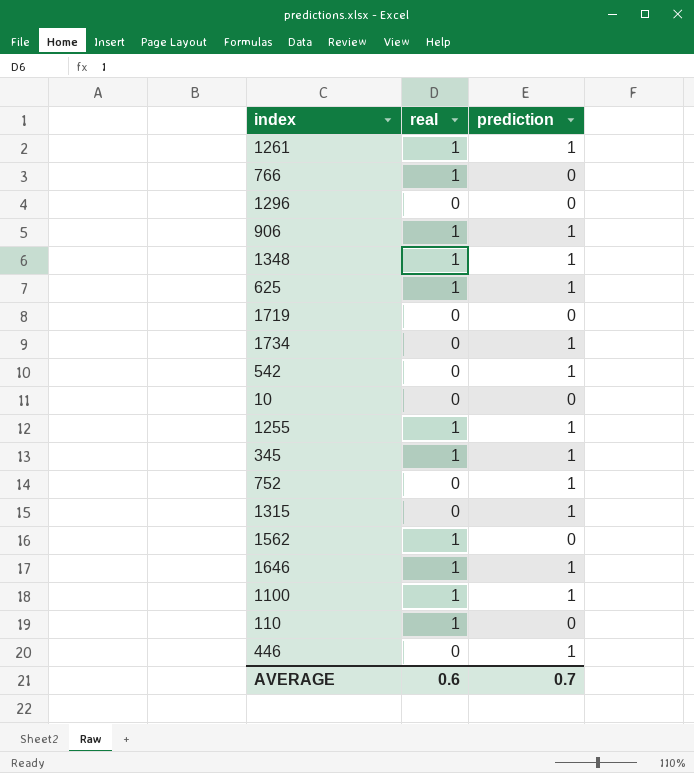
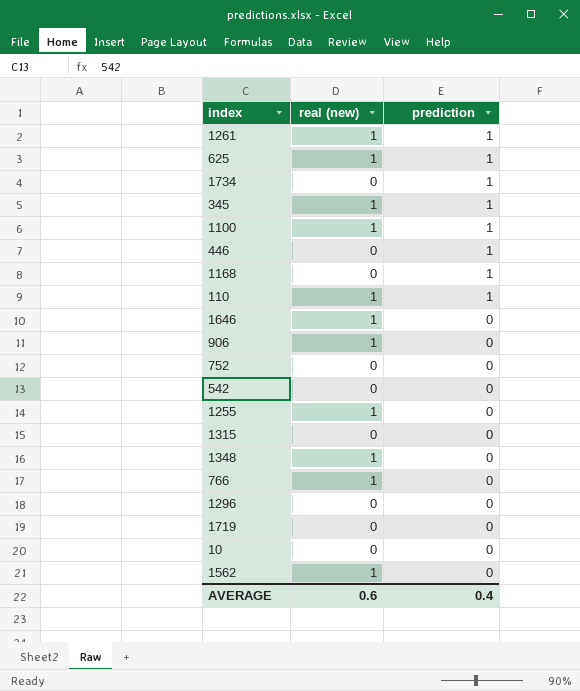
row order: none -> prediction descending
column name: real -> real (new)
row 1168: none -> 0 | 1
110 | prediction: 0 -> 1
1646 | prediction: 1 -> 0
906 | prediction: 1 -> 0
752 | prediction: 1 -> 0
542 | prediction: 1 -> 0
1255 | prediction: 1 -> 0
1315 | prediction: 1 -> 0
1348 | prediction: 1 -> 0
AVERAGE | prediction: 0.7 -> 0.4

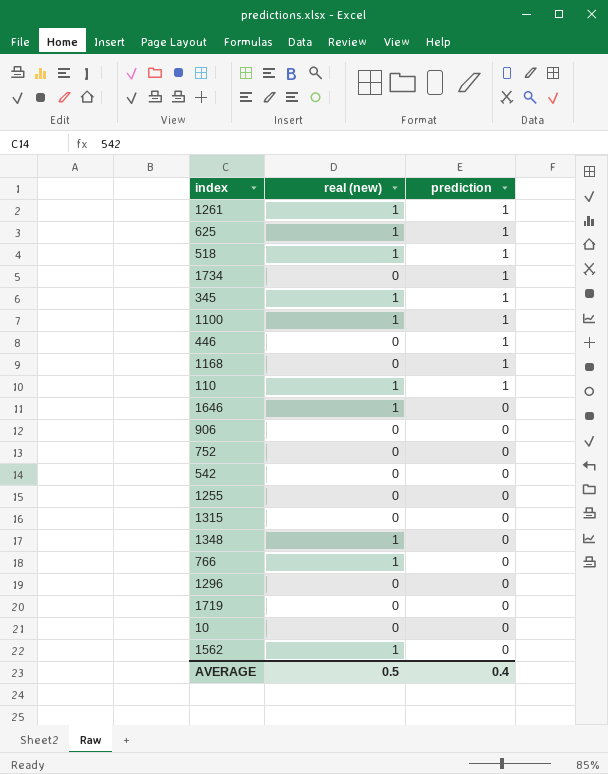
row 518: none -> 1 | 1
906 | real (new): 1 -> 0
1255 | real (new): 1 -> 0
AVERAGE | real (new): 0.6 -> 0.5

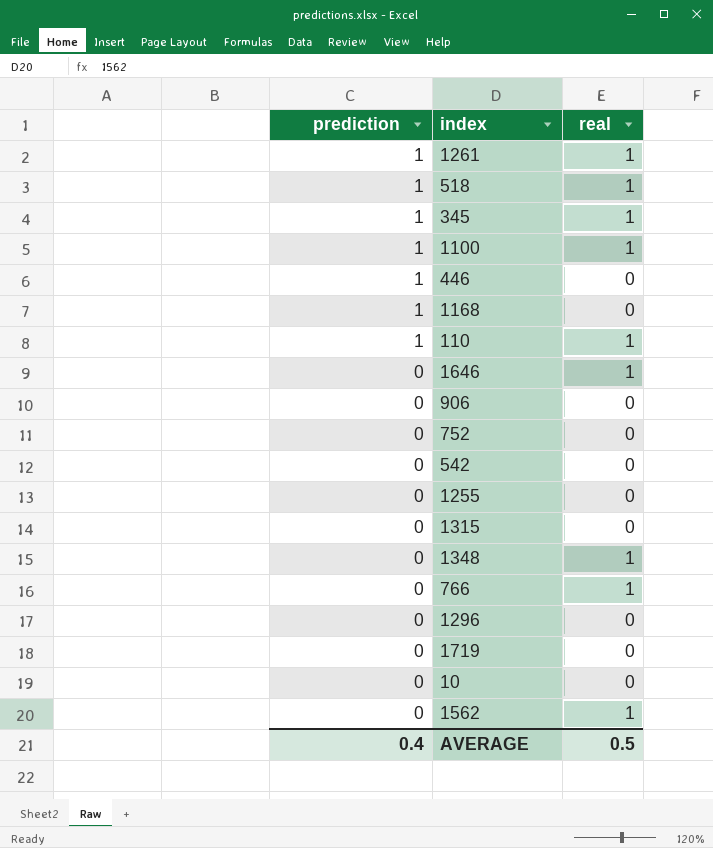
column prediction | position: 3 -> 1
column name: real (new) -> real
row 625: 1 | 1 -> none
row 1734: 0 | 1 -> none

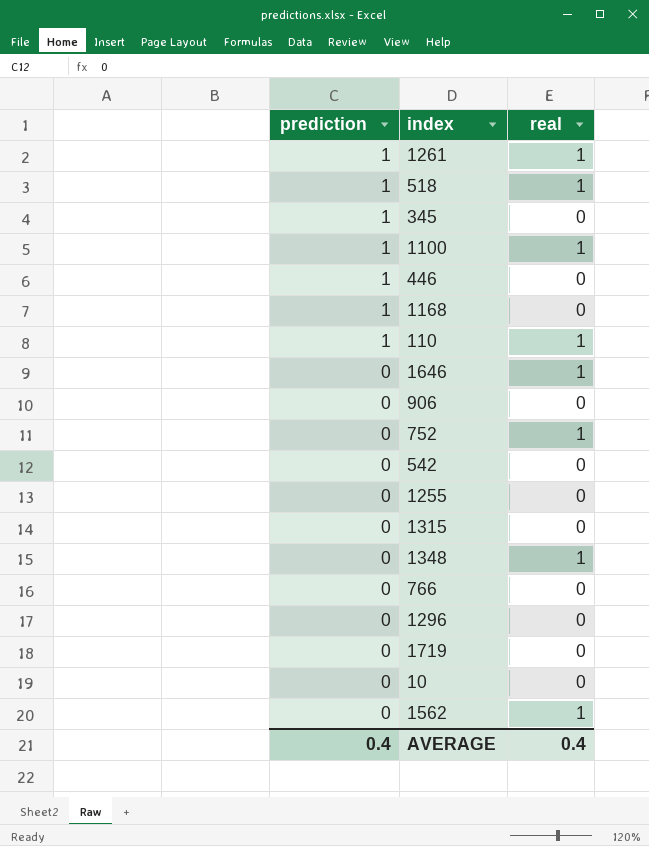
345 | real: 1 -> 0
752 | real: 0 -> 1
766 | real: 1 -> 0
AVERAGE | real: 0.5 -> 0.4

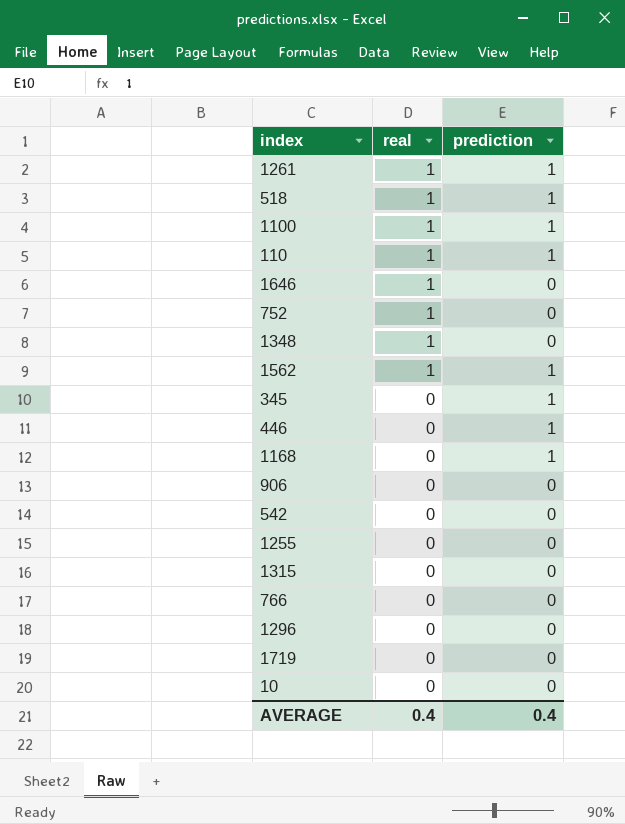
row order: prediction descending -> real descending
column prediction | position: 1 -> 3
1562 | prediction: 0 -> 1

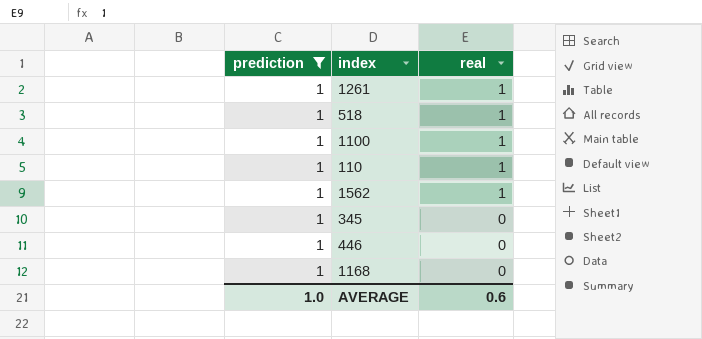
filter: none -> prediction = 1
column prediction | position: 3 -> 1
AVERAGE | prediction: 0.4 -> 1.0
AVERAGE | real: 0.4 -> 0.6

